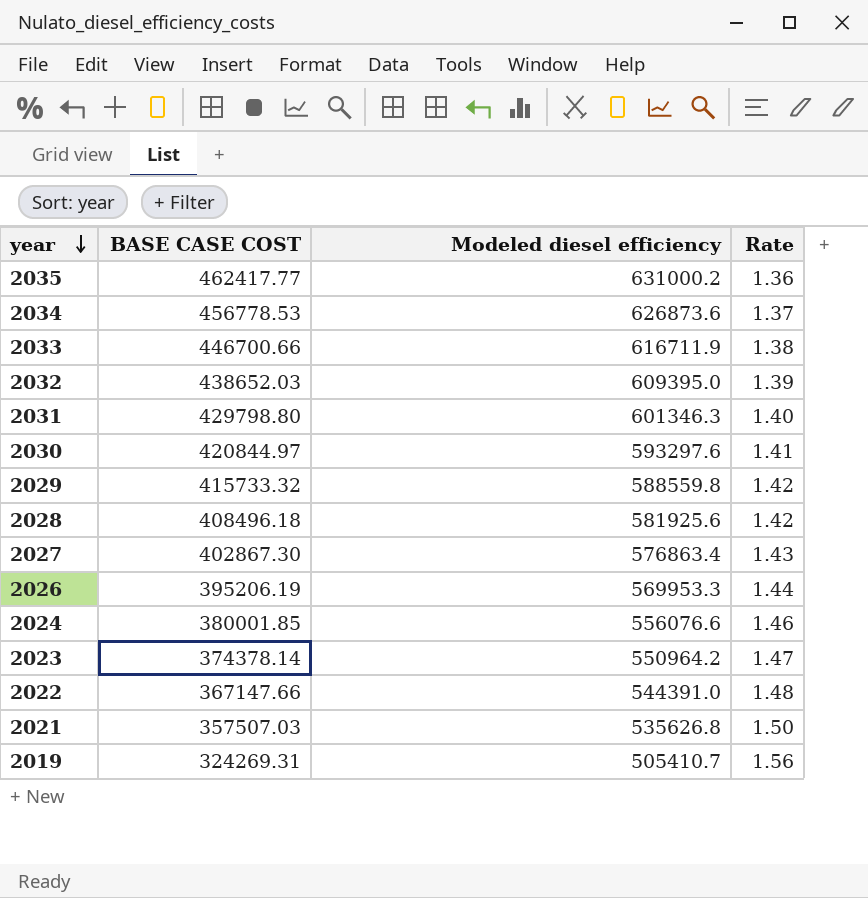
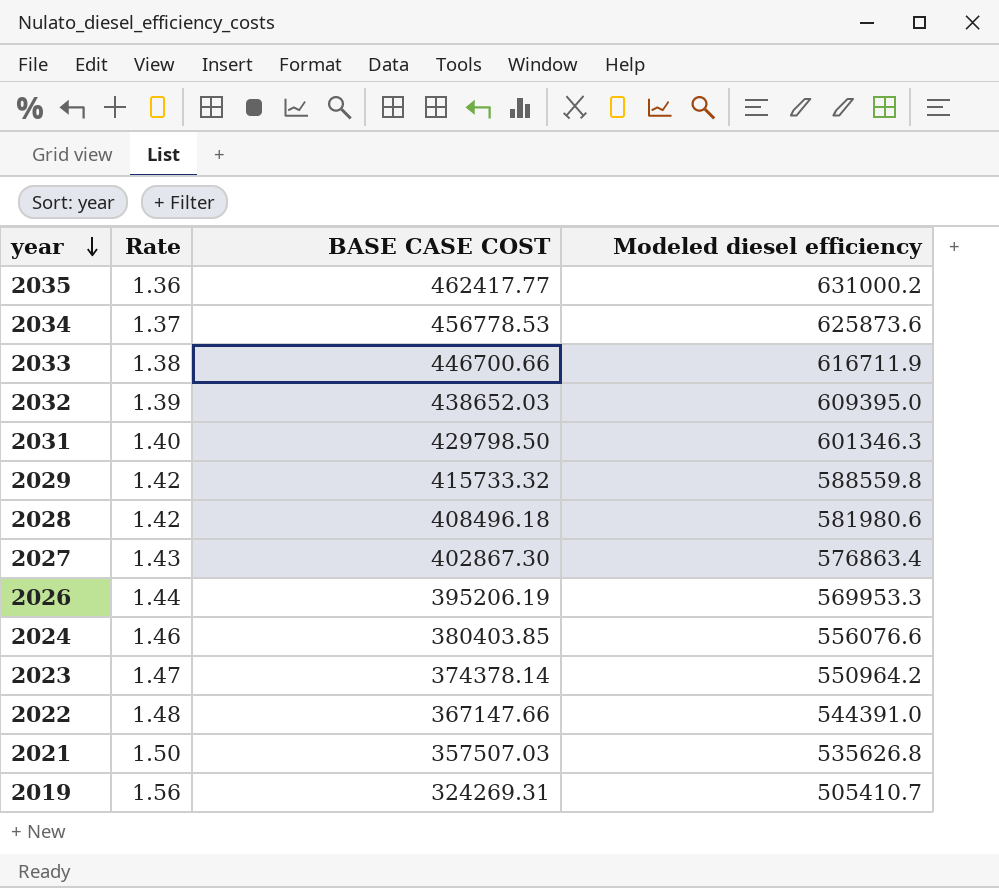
column Rate | position: 4 -> 2
row 2030: 420844.97 | 593297.6 | 1.41 -> none
2034 | Modeled diesel efficiency: 626873.6 -> 625873.6
2031 | BASE CASE COST: 429798.80 -> 429798.50
2028 | Modeled diesel efficiency: 581925.6 -> 581980.6
2024 | BASE CASE COST: 380001.85 -> 380403.85

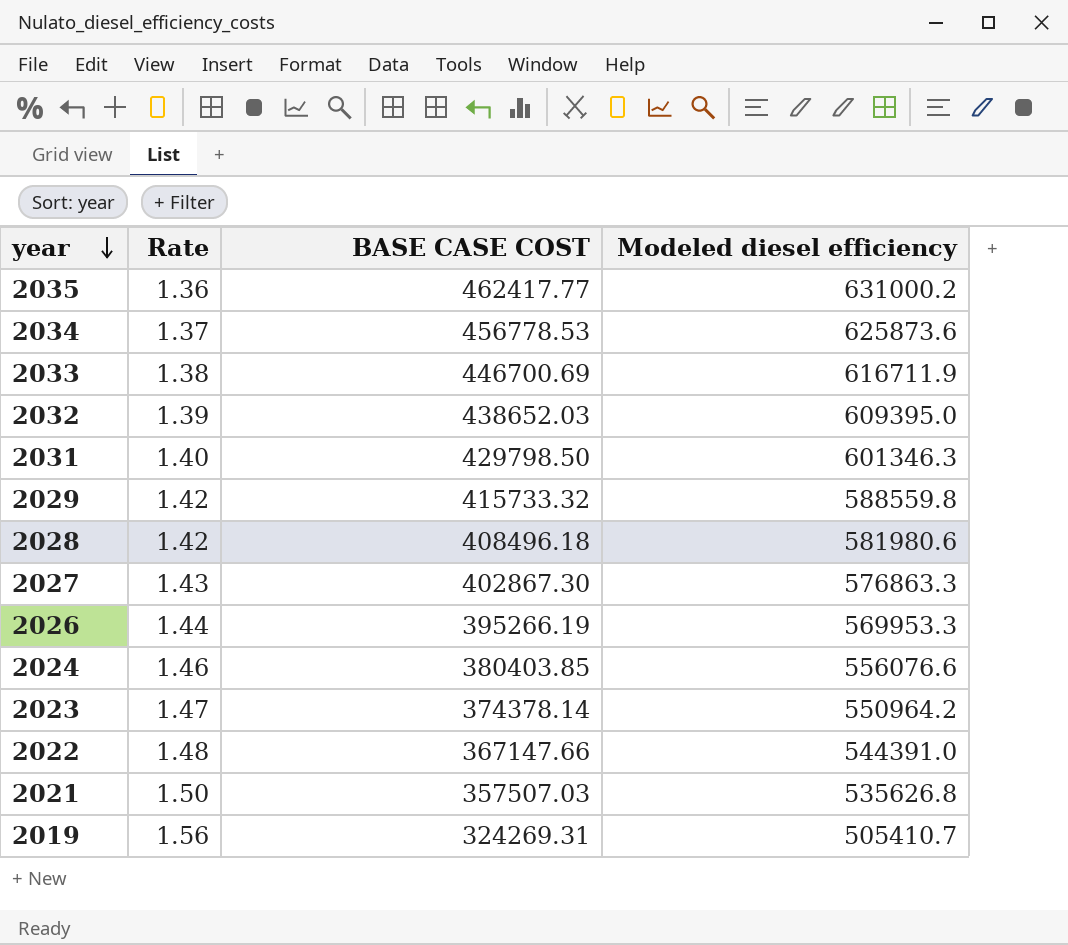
2033 | BASE CASE COST: 446700.66 -> 446700.69
2027 | Modeled diesel efficiency: 576863.4 -> 576863.3
2026 | BASE CASE COST: 395206.19 -> 395266.19

